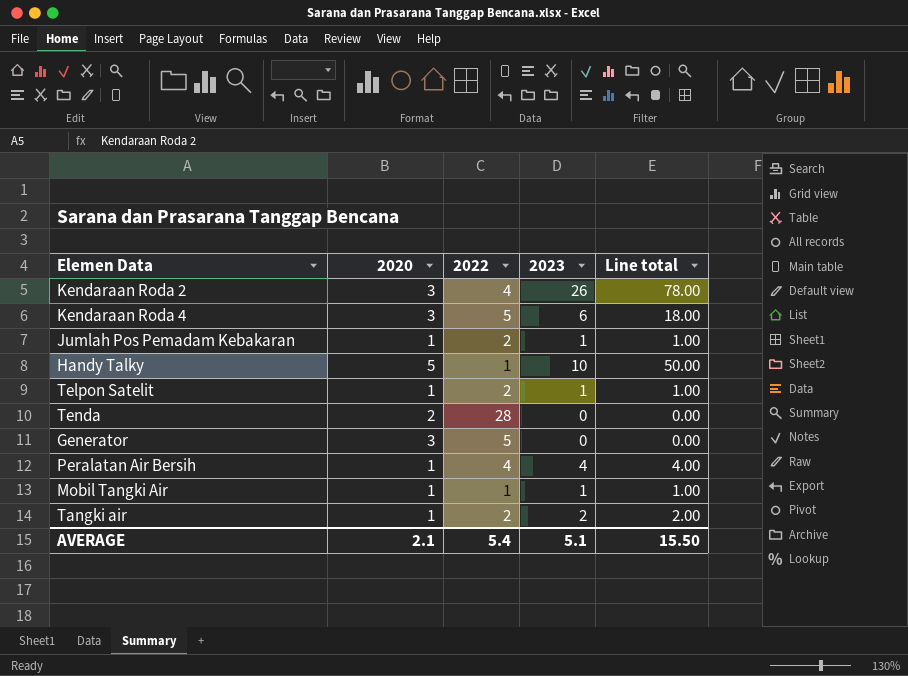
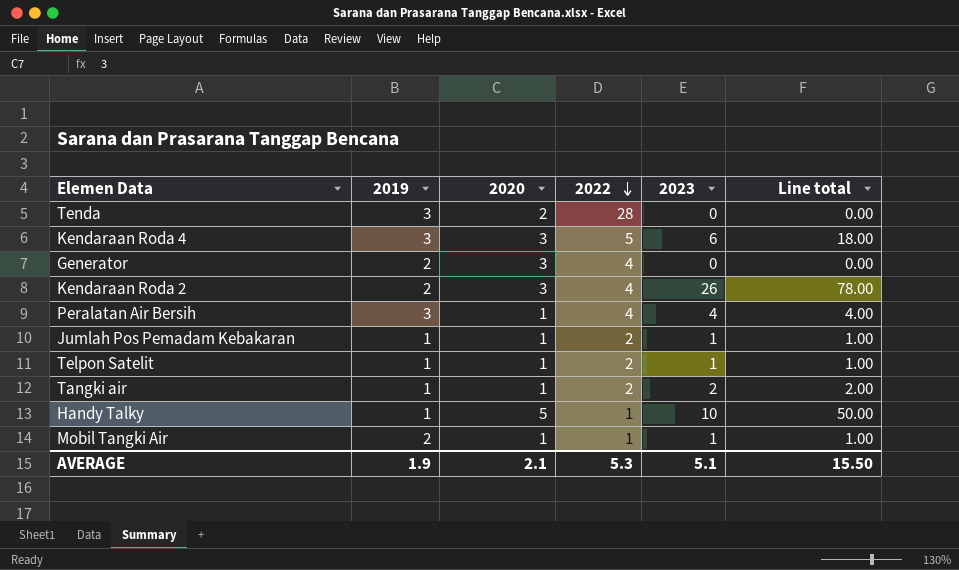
row order: none -> 2022 descending
column 2019 | position: none -> 2
Generator | 2022: 5 -> 4
AVERAGE | 2022: 5.4 -> 5.3

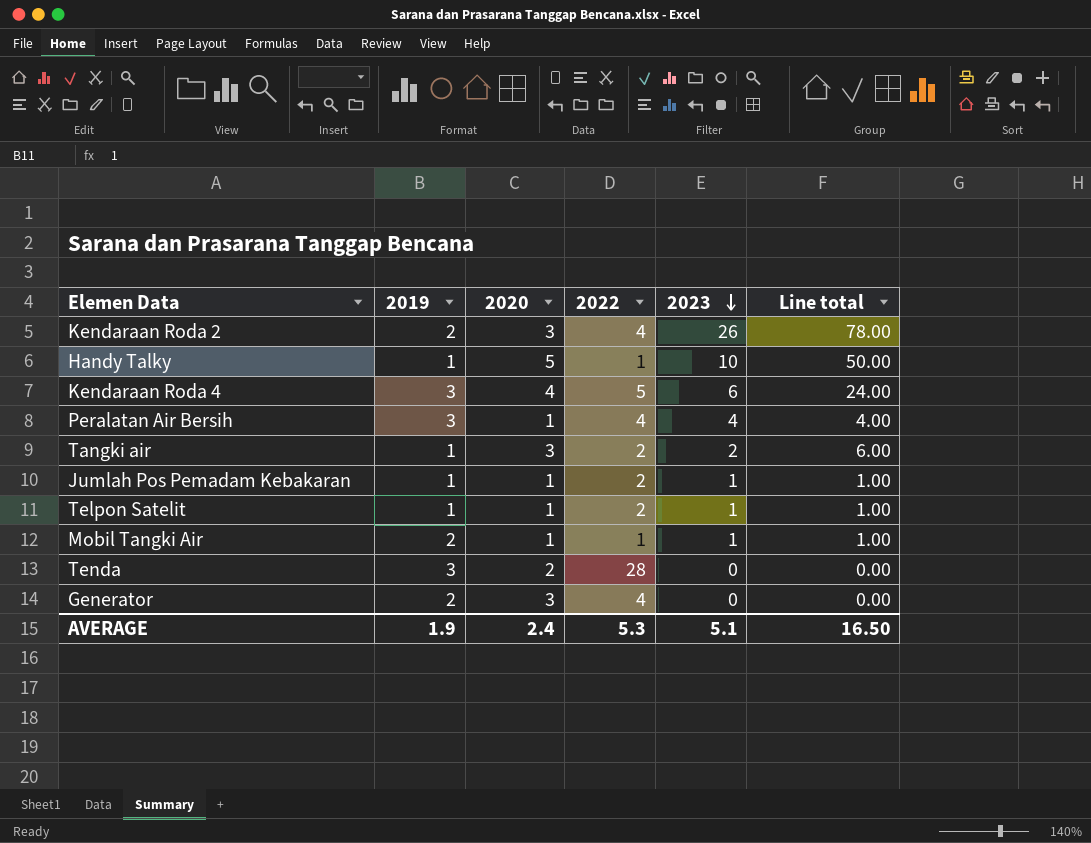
row order: 2022 descending -> 2023 descending
Kendaraan Roda 4 | 2020: 3 -> 4
Kendaraan Roda 4 | Line total: 18.00 -> 24.00
Tangki air | 2020: 1 -> 3
Tangki air | Line total: 2.00 -> 6.00
AVERAGE | 2020: 2.1 -> 2.4
AVERAGE | Line total: 15.50 -> 16.50

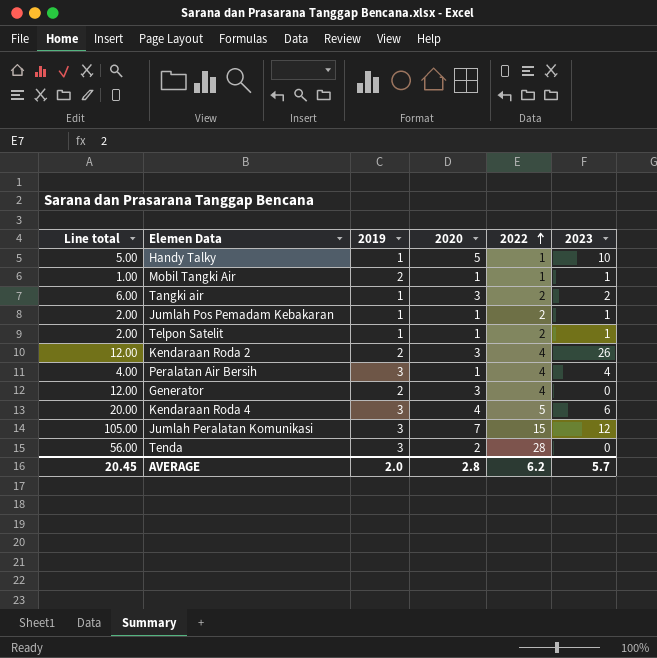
row order: 2023 descending -> 2022 ascending
column Line total | formula: [2020] * [2023] -> [2020] * [2022]
column Line total | position: 6 -> 1
row Jumlah Peralatan Komunikasi: none -> 105.00 | 3 | 7 | 15 | 12
AVERAGE | Line total: 16.50 -> 20.45
AVERAGE | 2019: 1.9 -> 2.0
AVERAGE | 2020: 2.4 -> 2.8
AVERAGE | 2022: 5.3 -> 6.2
AVERAGE | 2023: 5.1 -> 5.7

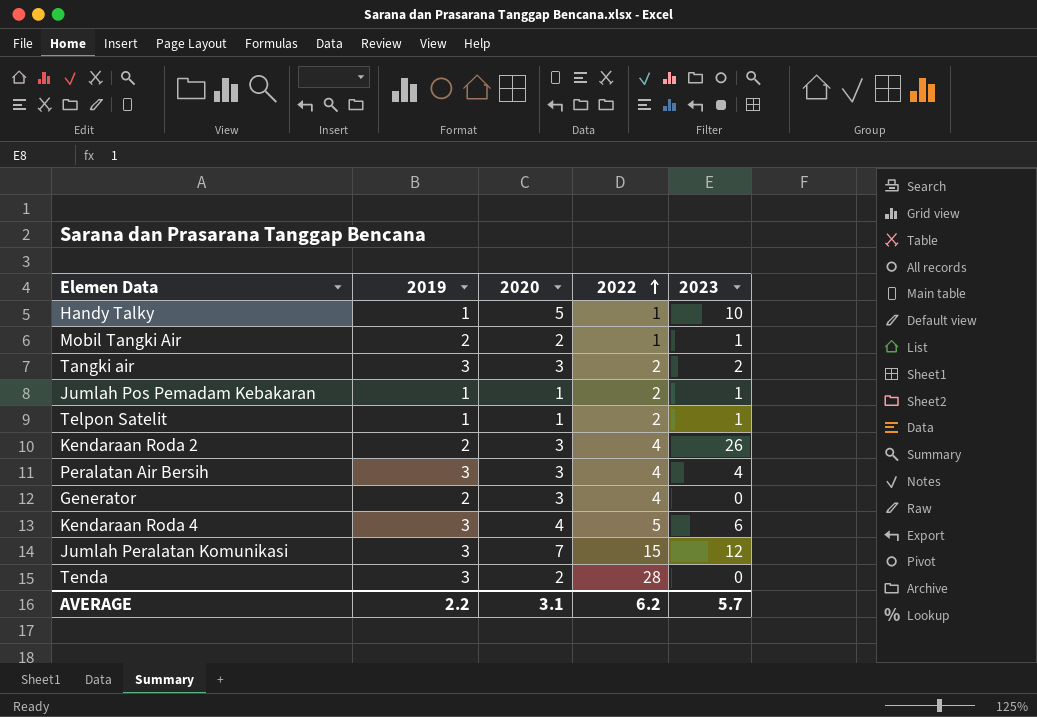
column Line total | formula: [2020] * [2022] -> none
Mobil Tangki Air | 2020: 1 -> 2
Tangki air | 2019: 1 -> 3
Peralatan Air Bersih | 2020: 1 -> 3
AVERAGE | 2019: 2.0 -> 2.2
AVERAGE | 2020: 2.8 -> 3.1

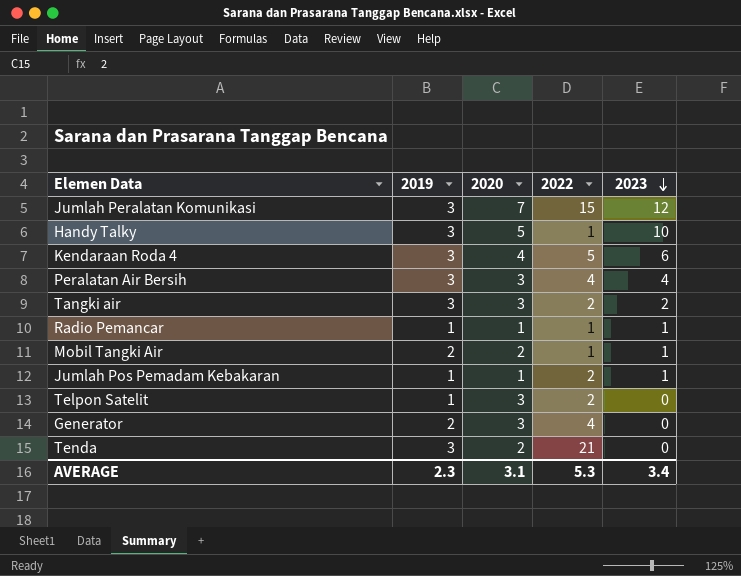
row order: 2022 ascending -> 2023 descending
row Kendaraan Roda 2: 2 | 3 | 4 | 26 -> none
Handy Talky | 2019: 1 -> 3
row Radio Pemancar: none -> 1 | 1 | 1 | 1
Telpon Satelit | 2020: 1 -> 3
Telpon Satelit | 2023: 1 -> 0
Tenda | 2022: 28 -> 21
AVERAGE | 2019: 2.2 -> 2.3
AVERAGE | 2022: 6.2 -> 5.3
AVERAGE | 2023: 5.7 -> 3.4

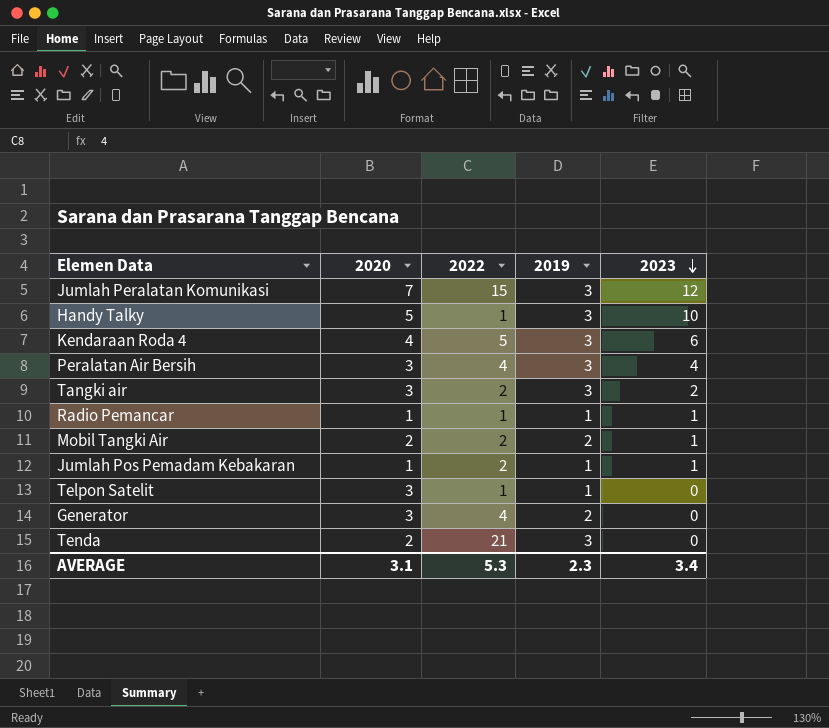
column 2019 | position: 2 -> 4
Mobil Tangki Air | 2022: 1 -> 2
Telpon Satelit | 2022: 2 -> 1

